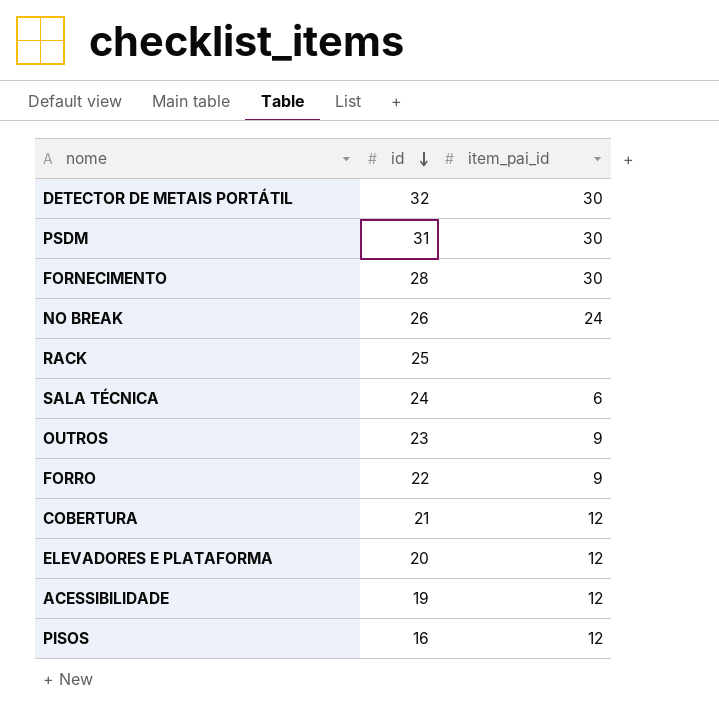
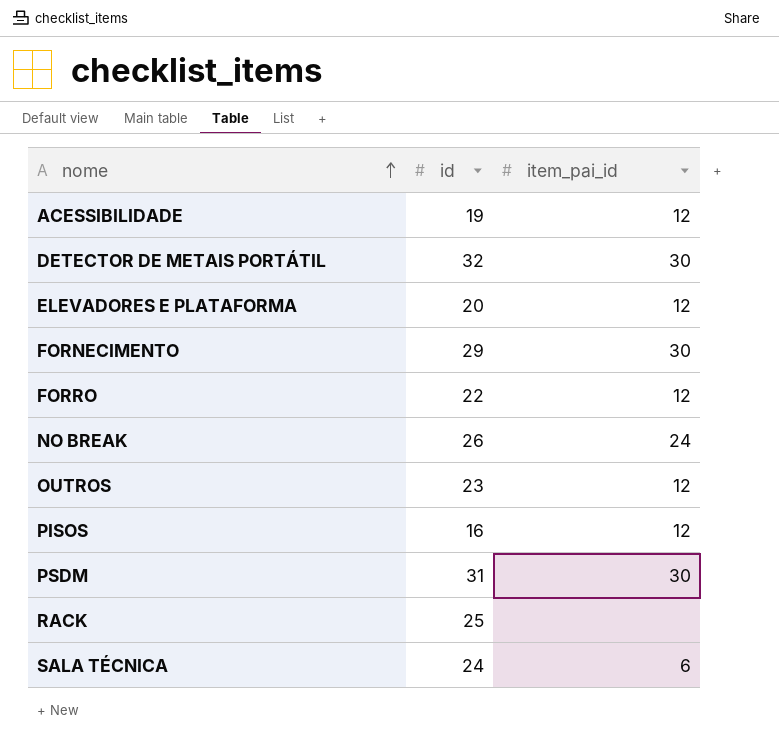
row order: id descending -> nome ascending
row COBERTURA: 21 | 12 -> none
FORNECIMENTO | id: 28 -> 29
FORRO | item_pai_id: 9 -> 12
OUTROS | item_pai_id: 9 -> 12

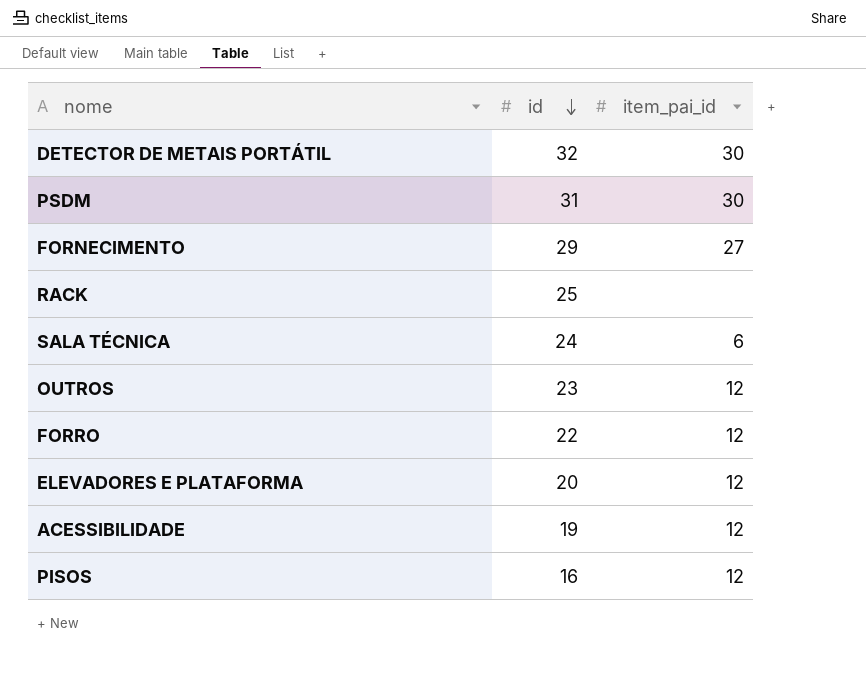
row order: nome ascending -> id descending
row NO BREAK: 26 | 24 -> none
FORNECIMENTO | item_pai_id: 30 -> 27

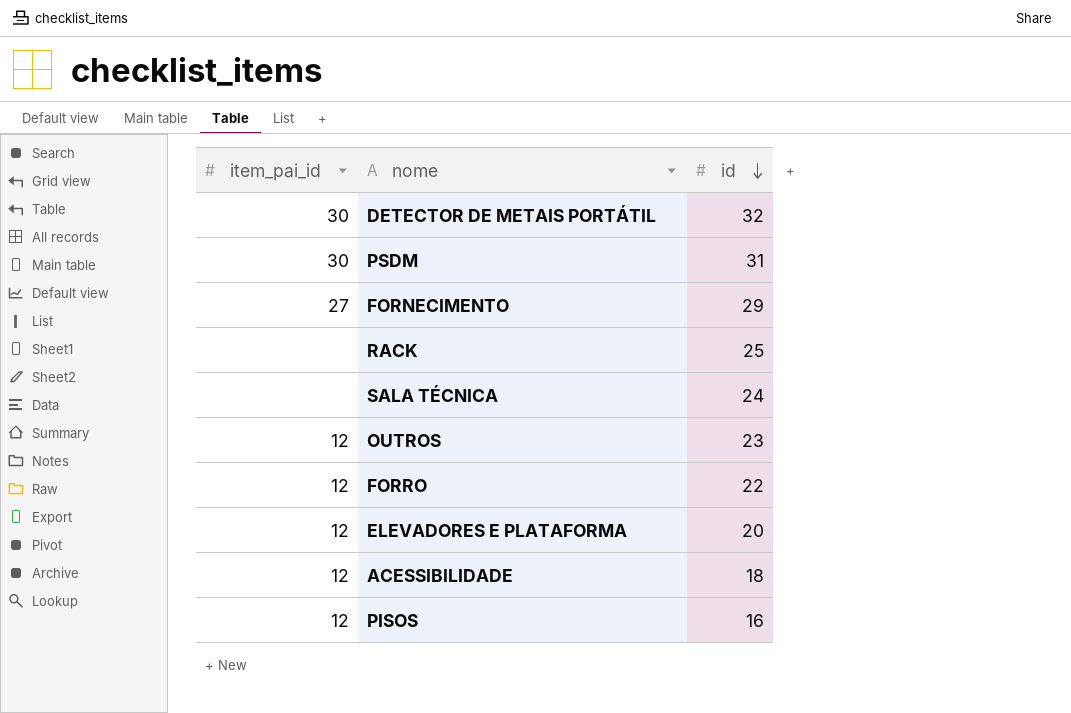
column item_pai_id | position: 3 -> 1
SALA TÉCNICA | item_pai_id: 6 -> none
ACESSIBILIDADE | id: 19 -> 18

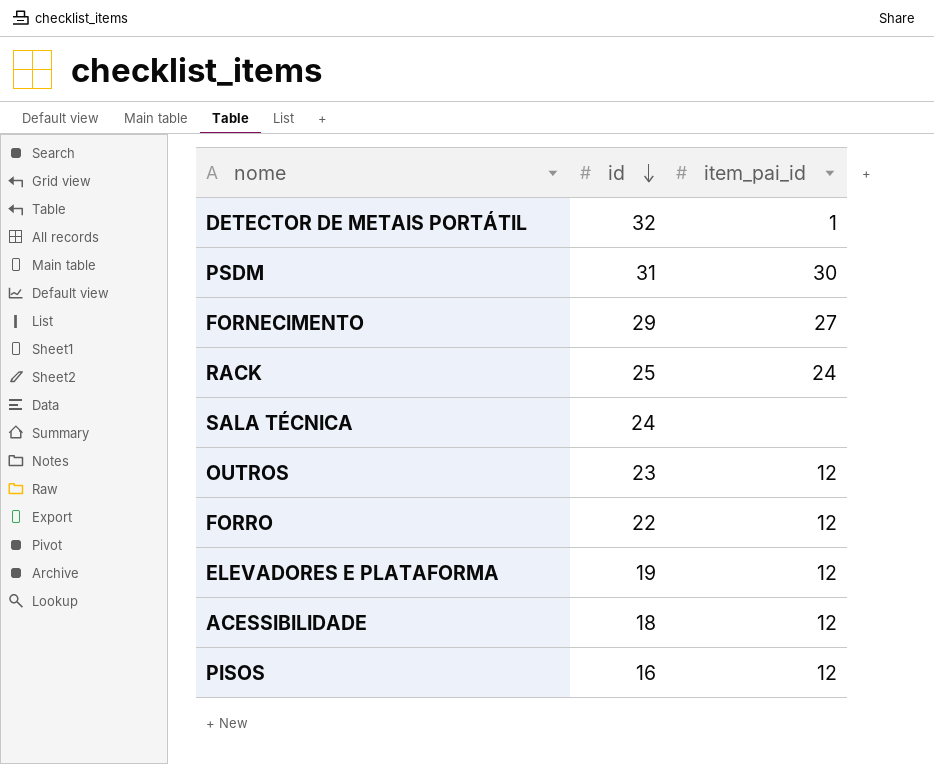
column item_pai_id | position: 1 -> 3
DETECTOR DE METAIS PORTÁTIL | item_pai_id: 30 -> 1
RACK | item_pai_id: none -> 24
ELEVADORES E PLATAFORMA | id: 20 -> 19

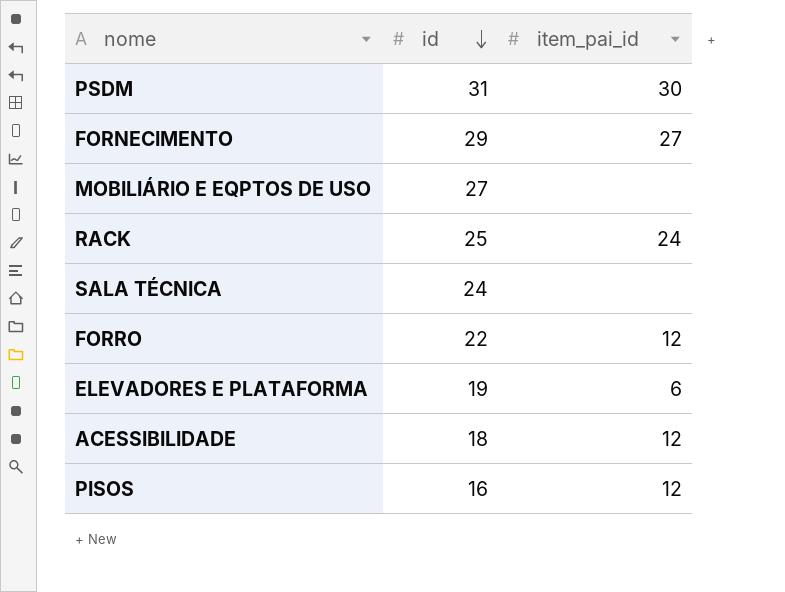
row DETECTOR DE METAIS PORTÁTIL: 32 | 1 -> none
row OUTROS: 23 | 12 -> none
row MOBILIÁRIO E EQPTOS DE USO: none -> 27 | none
ELEVADORES E PLATAFORMA | item_pai_id: 12 -> 6

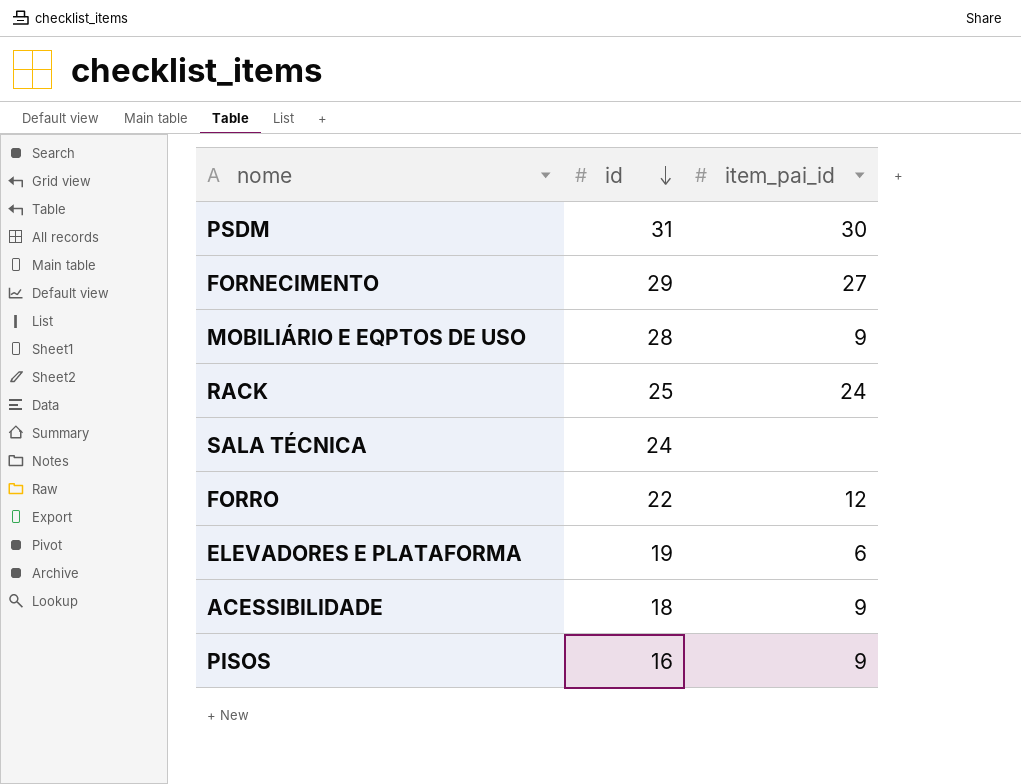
MOBILIÁRIO E EQPTOS DE USO | id: 27 -> 28
MOBILIÁRIO E EQPTOS DE USO | item_pai_id: none -> 9
ACESSIBILIDADE | item_pai_id: 12 -> 9
PISOS | item_pai_id: 12 -> 9

